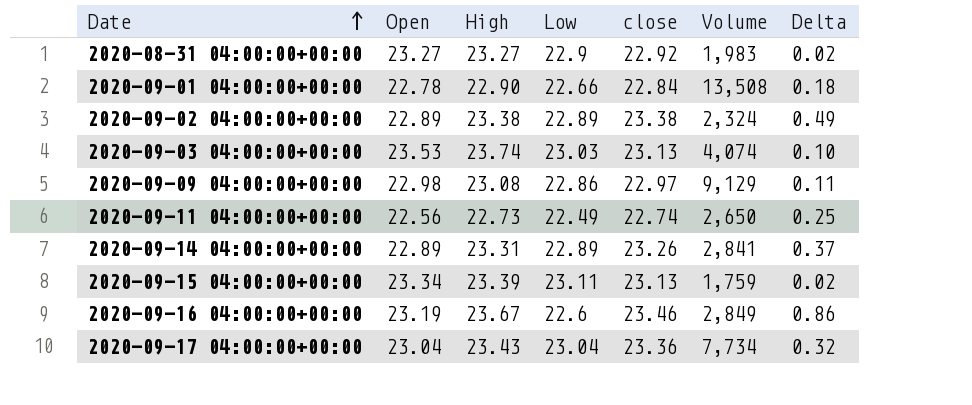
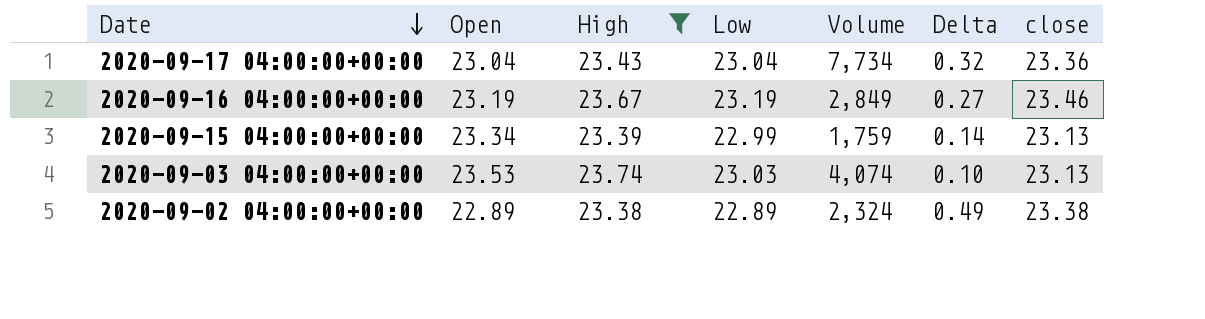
filter: none -> High >= 23.38
row order: Date ascending -> Date descending
column close | position: 5 -> 7
2020-09-16 04:00:00+00:00 | Low: 22.6 -> 23.19
2020-09-16 04:00:00+00:00 | Delta: 0.86 -> 0.27
2020-09-15 04:00:00+00:00 | Low: 23.11 -> 22.99
2020-09-15 04:00:00+00:00 | Delta: 0.02 -> 0.14

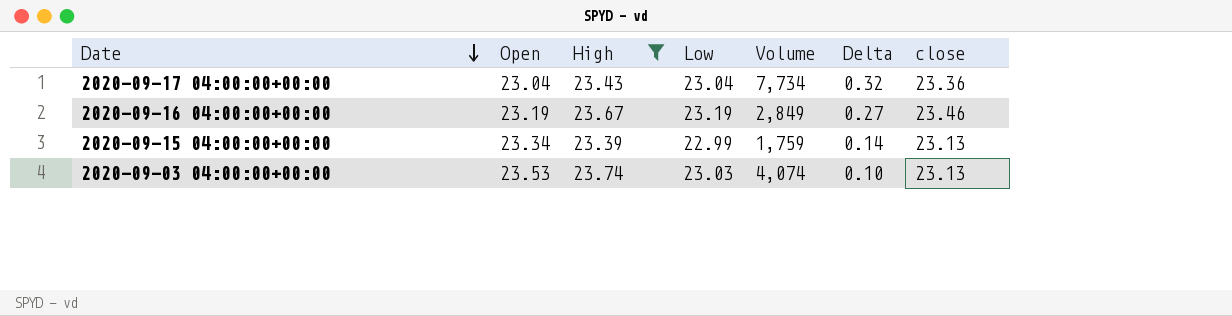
row 2020-09-02 04:00:00+00:00: 22.89 | 23.38 | 22.89 | 2,324 | 0.49 | 23.38 -> none

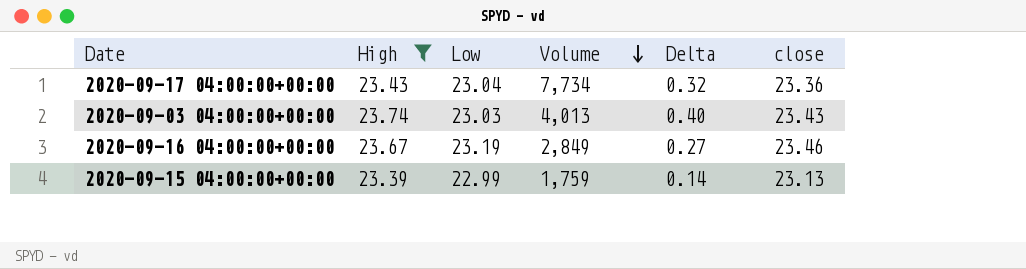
row order: Date descending -> Volume descending
column Open | position: 2 -> none
2020-09-03 04:00:00+00:00 | Volume: 4,074 -> 4,013
2020-09-03 04:00:00+00:00 | Delta: 0.10 -> 0.40
2020-09-03 04:00:00+00:00 | close: 23.13 -> 23.43

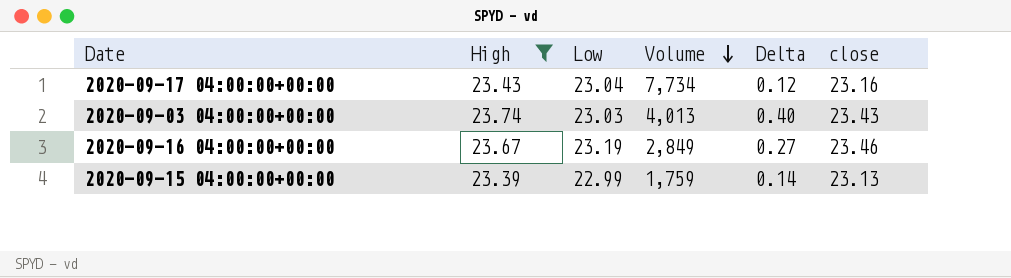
2020-09-17 04:00:00+00:00 | Delta: 0.32 -> 0.12
2020-09-17 04:00:00+00:00 | close: 23.36 -> 23.16

